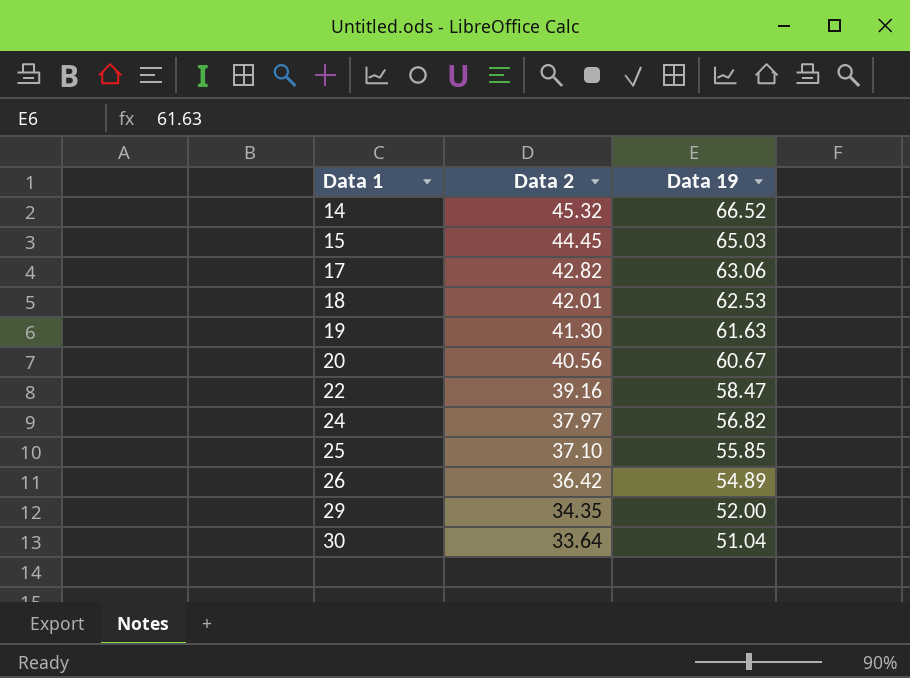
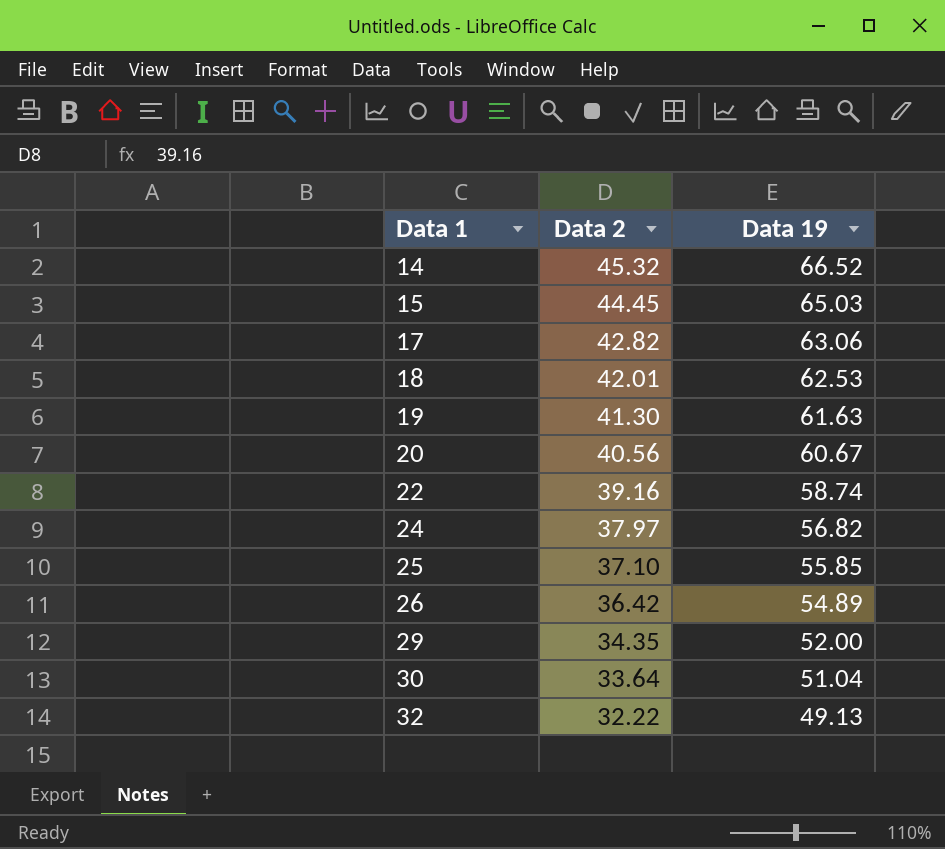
22 | Data 19: 58.47 -> 58.74
row 32: none -> 32.22 | 49.13

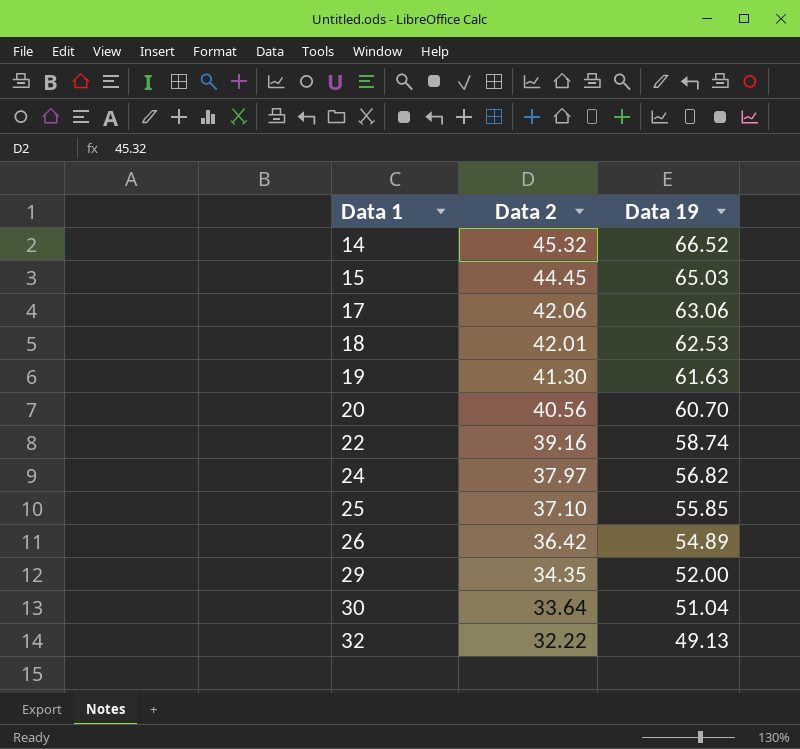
17 | Data 2: 42.82 -> 42.06
20 | Data 19: 60.67 -> 60.70

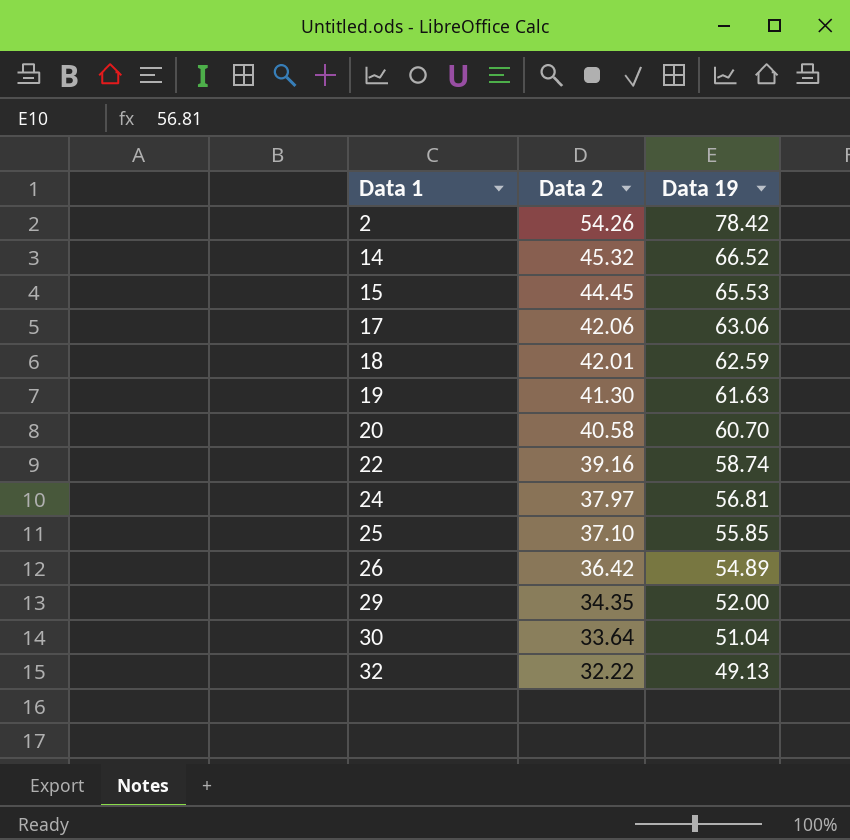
row 2: none -> 54.26 | 78.42
15 | Data 19: 65.03 -> 65.53
18 | Data 19: 62.53 -> 62.59
20 | Data 2: 40.56 -> 40.58
24 | Data 19: 56.82 -> 56.81

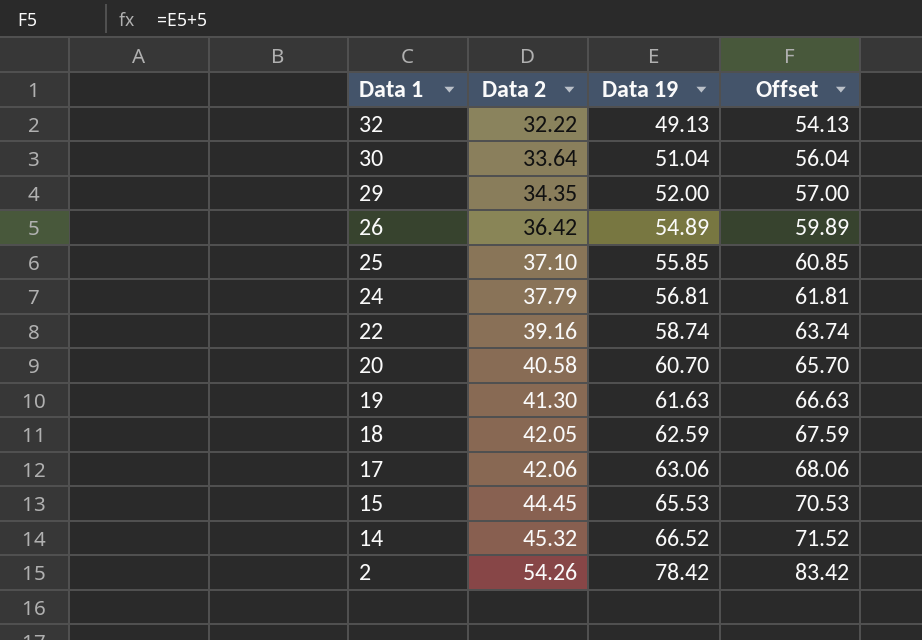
row order: Data 1 ascending -> Data 1 descending
column Offset | formula: none -> [Data 19] + 5
24 | Data 2: 37.97 -> 37.79
18 | Data 2: 42.01 -> 42.05

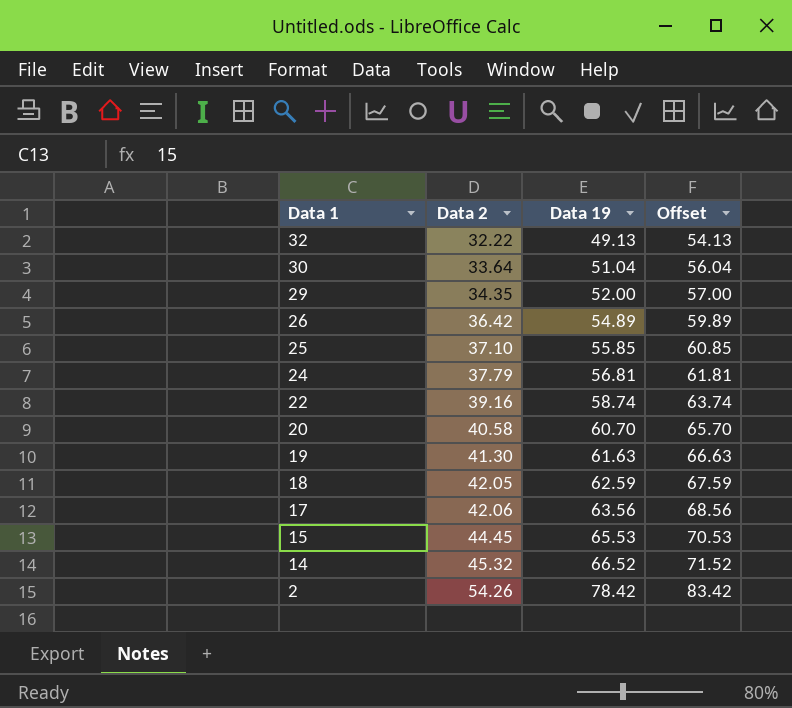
17 | Data 19: 63.06 -> 63.56
17 | Offset: 68.06 -> 68.56

